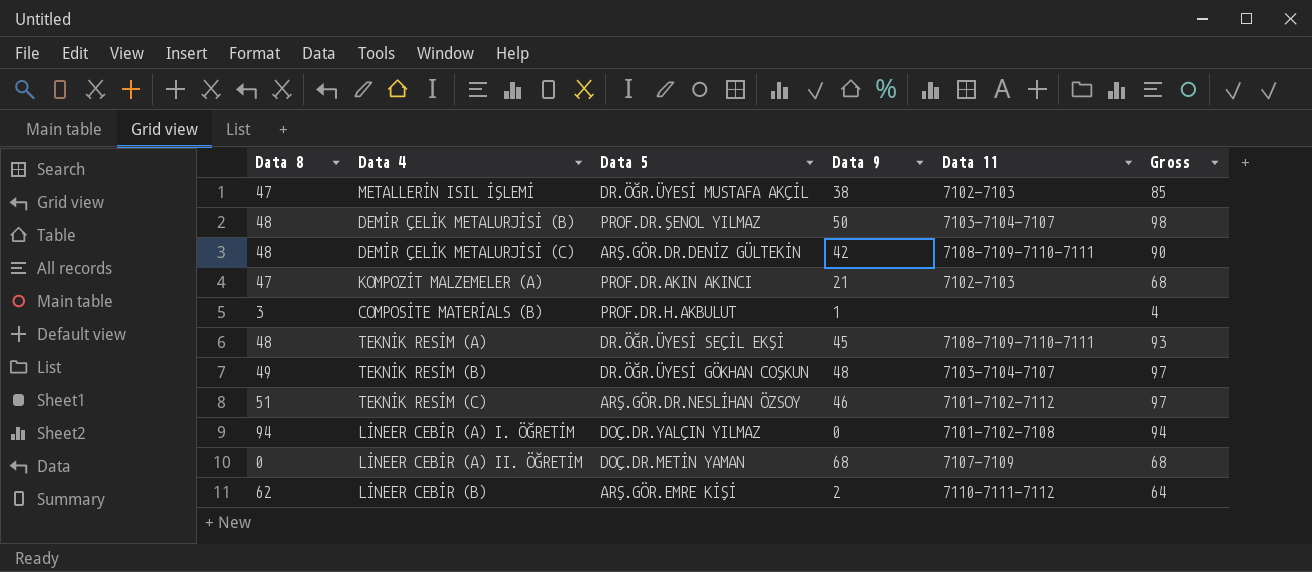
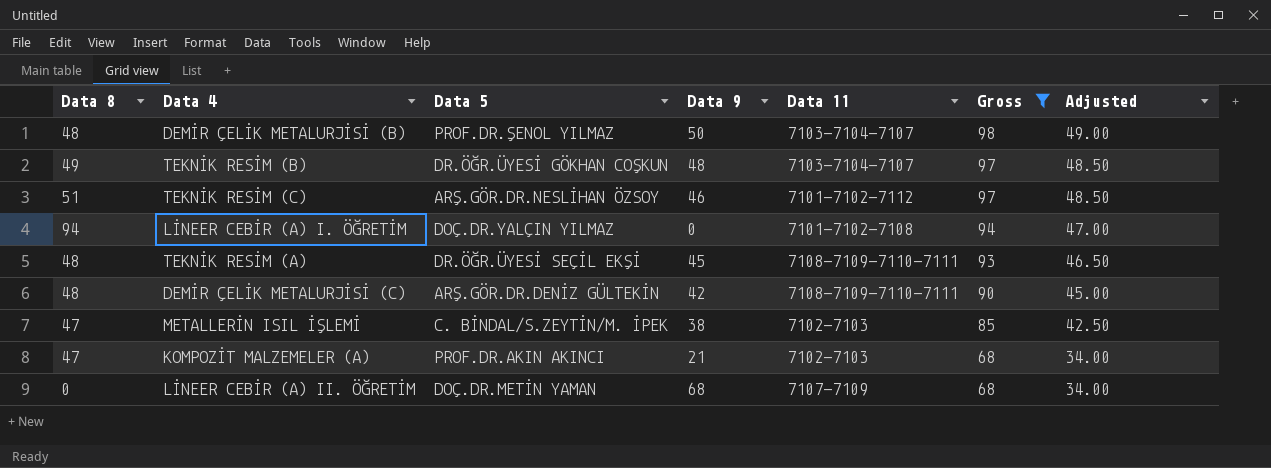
filter: none -> Gross >= 68
row order: none -> Gross descending
column Adjusted | formula: none -> [Gross] * 0.5
METALLERİN ISIL İŞLEMİ | Data 5: DR.ÖĞR.ÜYESİ MUSTAFA AKÇİL -> C. BİNDAL/S.ZEYTİN/M. İPEK

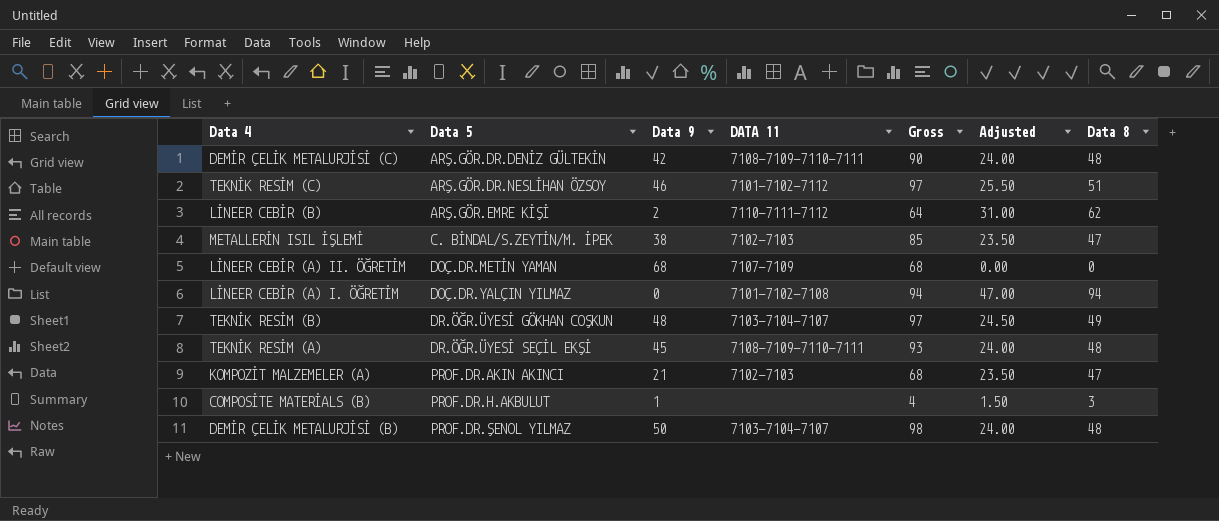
filter: Gross >= 68 -> none
row order: Gross descending -> Data 5 ascending
column name: Data 11 -> DATA 11
column Adjusted | formula: [Gross] * 0.5 -> [Data 8] * 0.5
column Data 8 | position: 1 -> 7

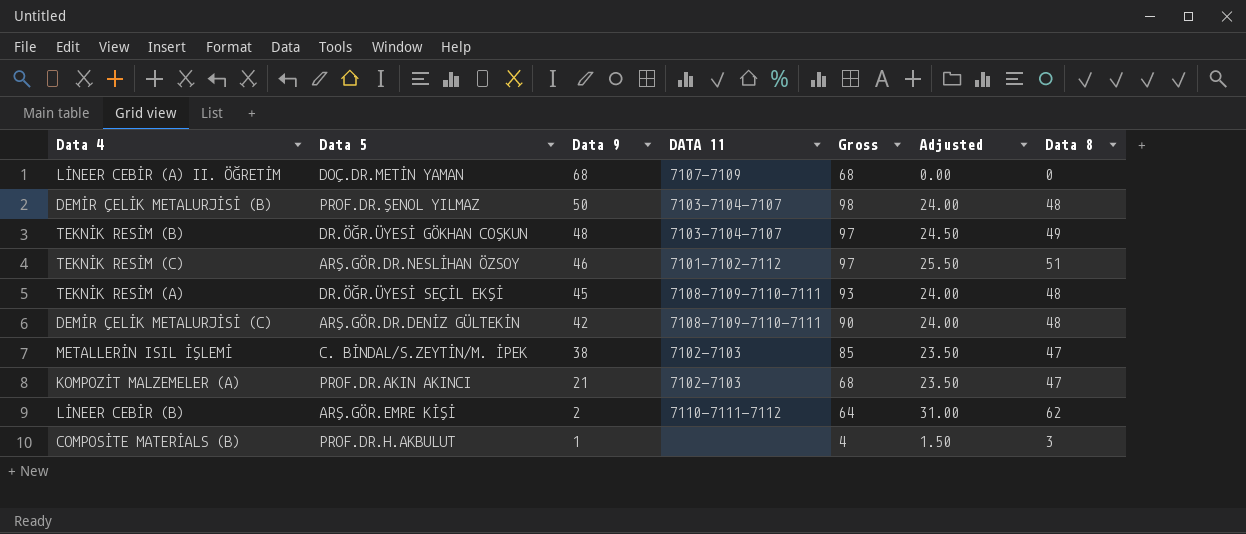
row order: Data 5 ascending -> Data 9 descending
row LİNEER CEBİR (A) I. ÖĞRETİM: DOÇ.DR.YALÇIN YILMAZ | 0 | 7101-7102-7108 | 94 | 47.00 | 94 -> none

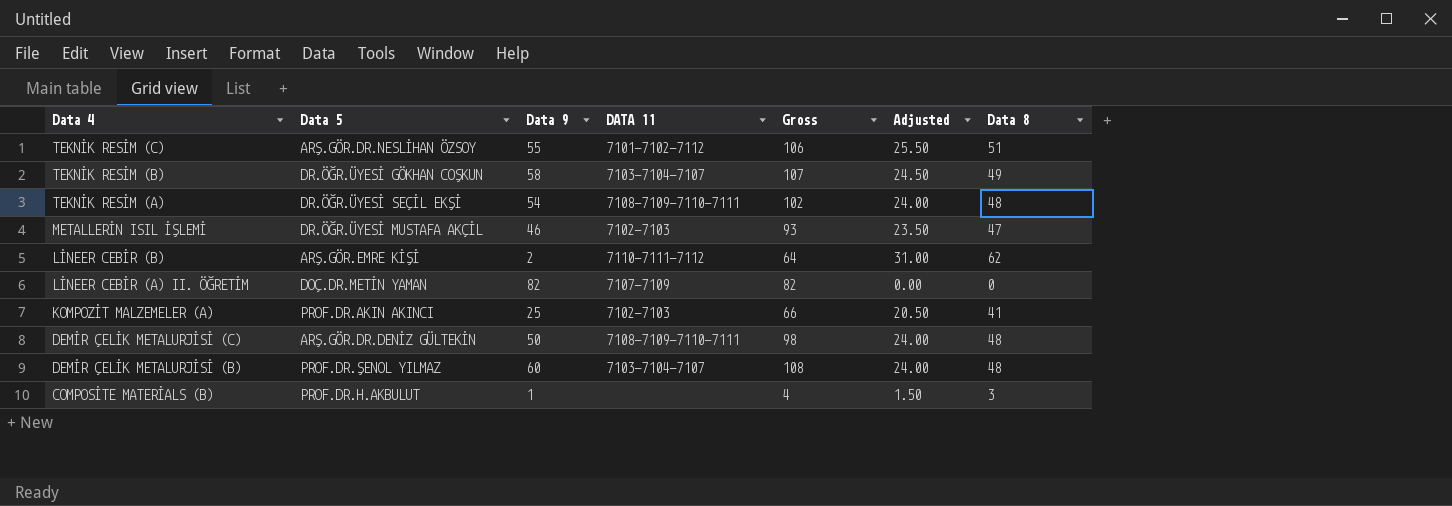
row order: Data 9 descending -> Data 4 descending
TEKNİK RESİM (C) | Data 9: 46 -> 55
TEKNİK RESİM (C) | Gross: 97 -> 106
TEKNİK RESİM (B) | Data 9: 48 -> 58
TEKNİK RESİM (B) | Gross: 97 -> 107
TEKNİK RESİM (A) | Data 9: 45 -> 54
TEKNİK RESİM (A) | Gross: 93 -> 102
METALLERİN ISIL İŞLEMİ | Data 5: C. BİNDAL/S.ZEYTİN/M. İPEK -> DR.ÖĞR.ÜYESİ MUSTAFA AKÇİL
METALLERİN ISIL İŞLEMİ | Data 9: 38 -> 46
METALLERİN ISIL İŞLEMİ | Gross: 85 -> 93
LİNEER CEBİR (A) II. ÖĞRETİM | Data 9: 68 -> 82
LİNEER CEBİR (A) II. ÖĞRETİM | Gross: 68 -> 82
KOMPOZİT MALZEMELER (A) | Data 9: 21 -> 25
KOMPOZİT MALZEMELER (A) | Gross: 68 -> 66
KOMPOZİT MALZEMELER (A) | Adjusted: 23.50 -> 20.50
KOMPOZİT MALZEMELER (A) | Data 8: 47 -> 41
DEMİR ÇELİK METALURJİSİ (C) | Data 9: 42 -> 50
DEMİR ÇELİK METALURJİSİ (C) | Gross: 90 -> 98
DEMİR ÇELİK METALURJİSİ (B) | Data 9: 50 -> 60
DEMİR ÇELİK METALURJİSİ (B) | Gross: 98 -> 108

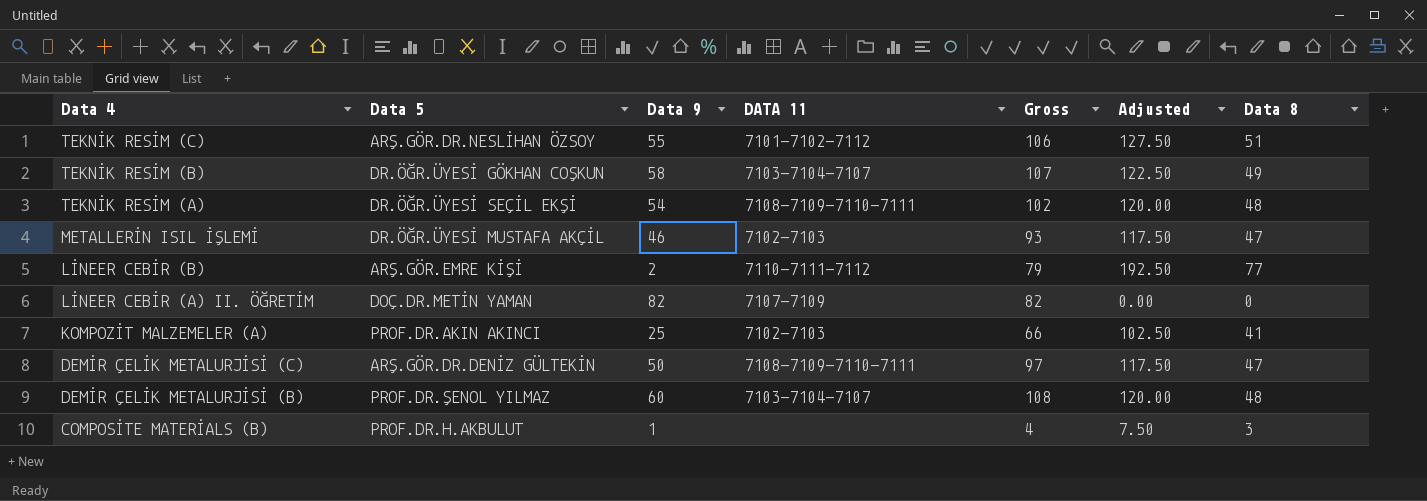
column Adjusted | formula: [Data 8] * 0.5 -> [Data 8] * 2.5
LİNEER CEBİR (B) | Gross: 64 -> 79
LİNEER CEBİR (B) | Data 8: 62 -> 77
DEMİR ÇELİK METALURJİSİ (C) | Gross: 98 -> 97
DEMİR ÇELİK METALURJİSİ (C) | Data 8: 48 -> 47

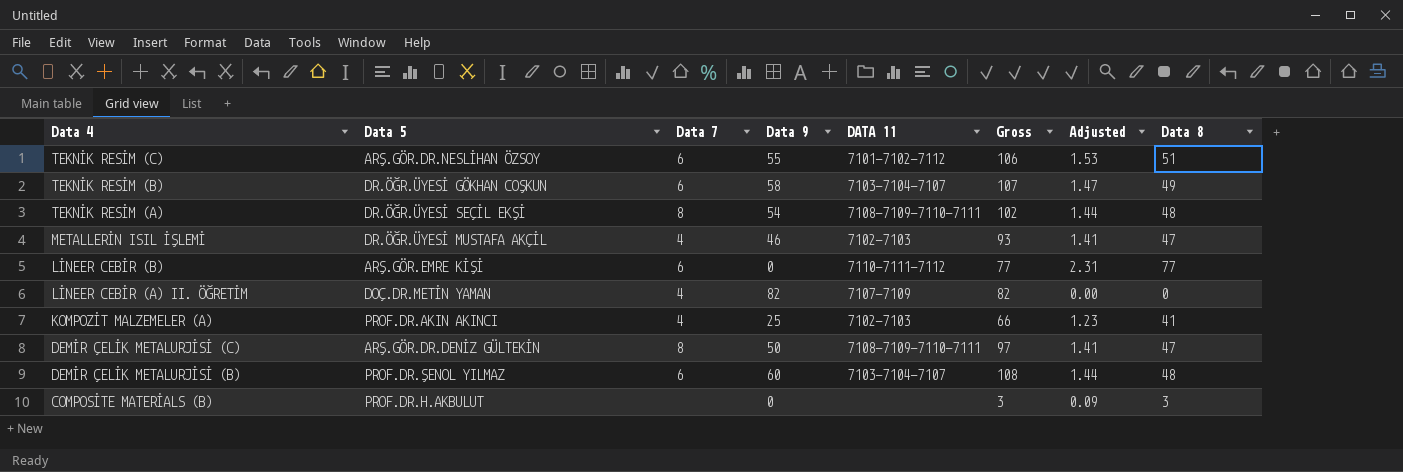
column Data 7 | position: none -> 3
column Adjusted | formula: [Data 8] * 2.5 -> [Data 8] * 0.03
LİNEER CEBİR (B) | Data 9: 2 -> 0
LİNEER CEBİR (B) | Gross: 79 -> 77
COMPOSİTE MATERİALS (B) | Data 9: 1 -> 0
COMPOSİTE MATERİALS (B) | Gross: 4 -> 3

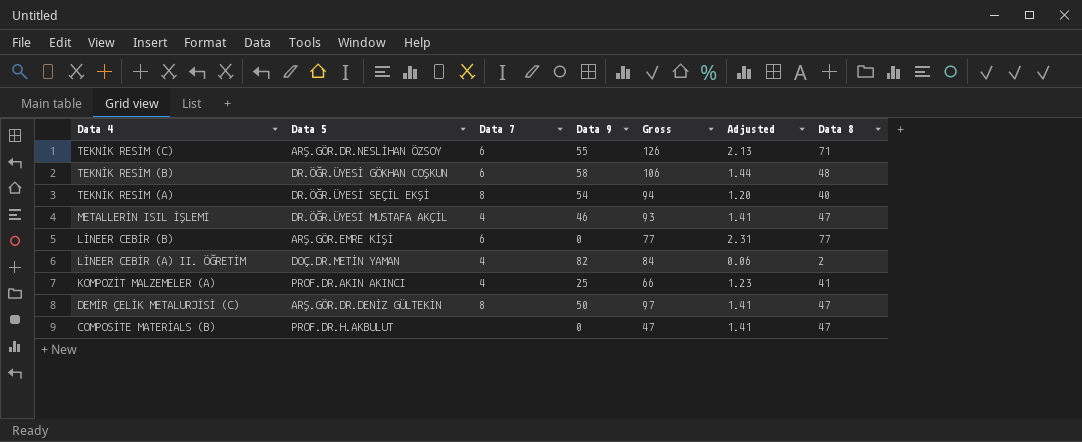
column DATA 11 | position: 5 -> none
row DEMİR ÇELİK METALURJİSİ (B): PROF.DR.ŞENOL YILMAZ | 6 | 60 | 7103-7104-7107 | 108 | 1.44 | 48 -> none
TEKNİK RESİM (C) | Gross: 106 -> 126
TEKNİK RESİM (C) | Adjusted: 1.53 -> 2.13
TEKNİK RESİM (C) | Data 8: 51 -> 71
TEKNİK RESİM (B) | Gross: 107 -> 106
TEKNİK RESİM (B) | Adjusted: 1.47 -> 1.44
TEKNİK RESİM (B) | Data 8: 49 -> 48
TEKNİK RESİM (A) | Gross: 102 -> 94
TEKNİK RESİM (A) | Adjusted: 1.44 -> 1.20
TEKNİK RESİM (A) | Data 8: 48 -> 40
LİNEER CEBİR (A) II. ÖĞRETİM | Gross: 82 -> 84
LİNEER CEBİR (A) II. ÖĞRETİM | Adjusted: 0.00 -> 0.06
LİNEER CEBİR (A) II. ÖĞRETİM | Data 8: 0 -> 2
COMPOSİTE MATERİALS (B) | Gross: 3 -> 47
COMPOSİTE MATERİALS (B) | Adjusted: 0.09 -> 1.41
COMPOSİTE MATERİALS (B) | Data 8: 3 -> 47

